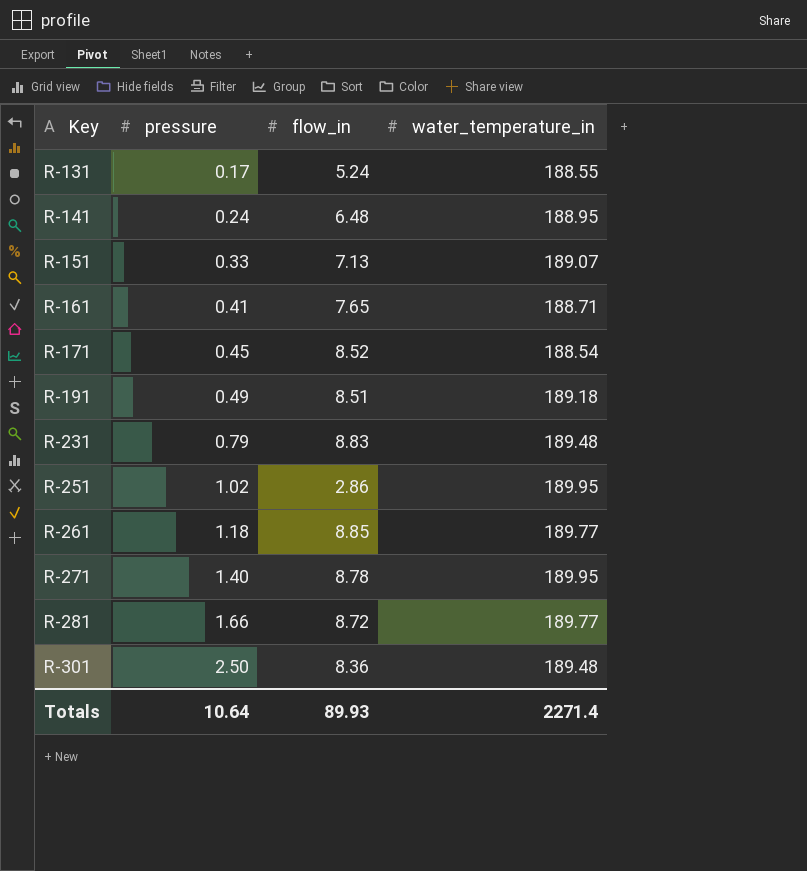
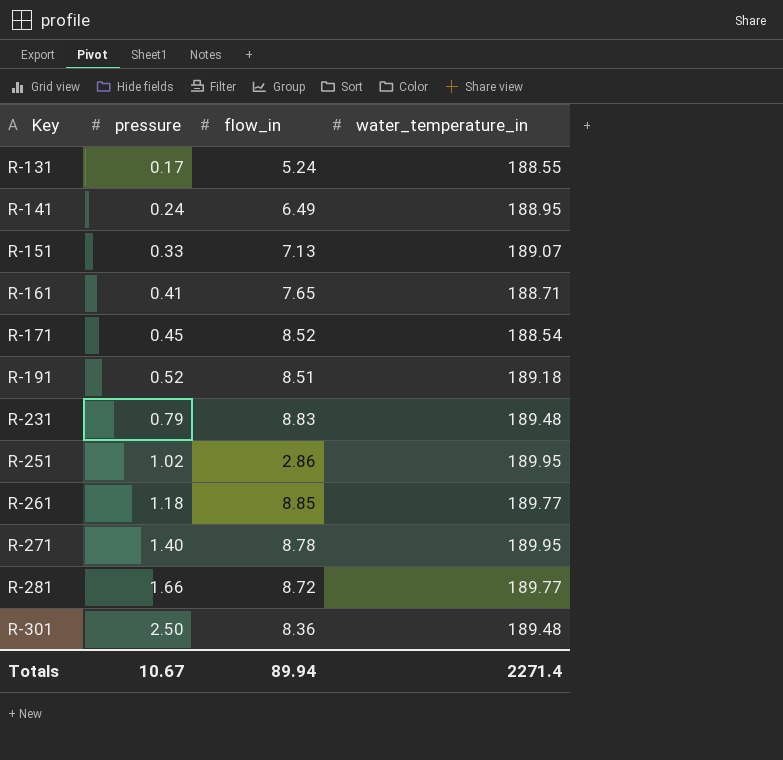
R-141 | flow_in: 6.48 -> 6.49
R-191 | pressure: 0.49 -> 0.52
Totals | pressure: 10.64 -> 10.67
Totals | flow_in: 89.93 -> 89.94

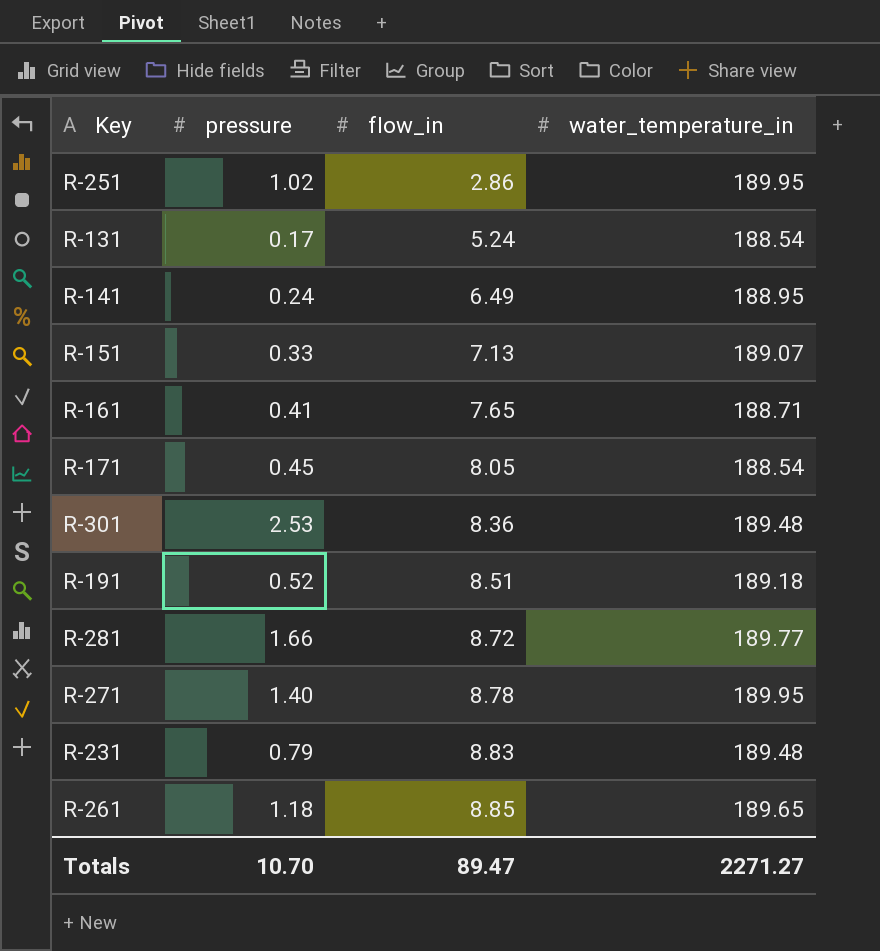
row order: Key ascending -> flow_in ascending
R-131 | water_temperature_in: 188.55 -> 188.54
R-171 | flow_in: 8.52 -> 8.05
R-301 | pressure: 2.50 -> 2.53
R-261 | water_temperature_in: 189.77 -> 189.65
Totals | pressure: 10.67 -> 10.70
Totals | flow_in: 89.94 -> 89.47
Totals | water_temperature_in: 2271.4 -> 2271.27

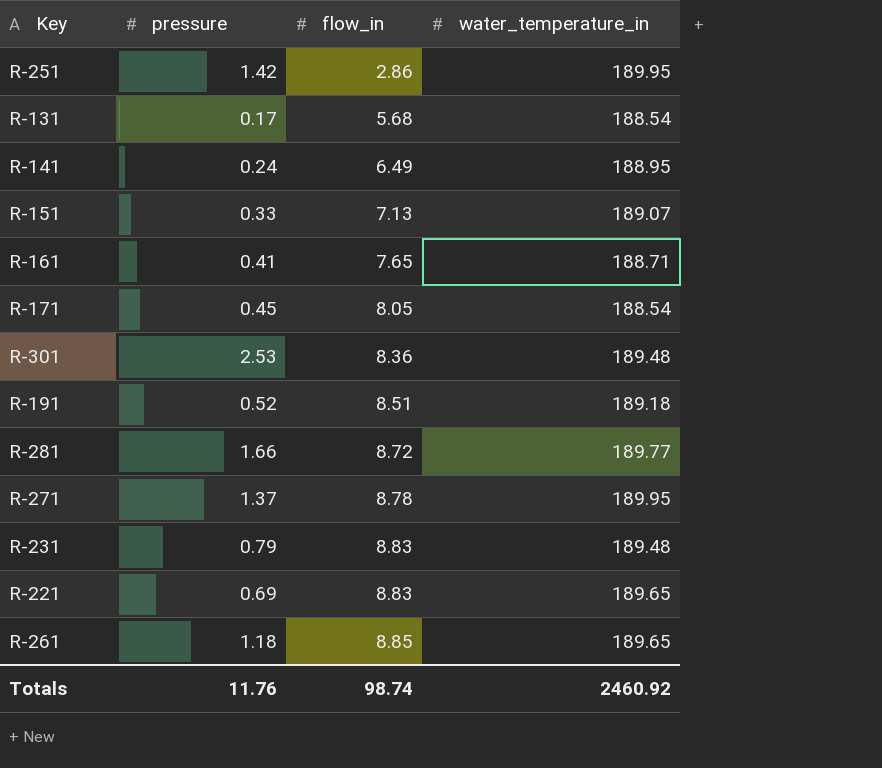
R-251 | pressure: 1.02 -> 1.42
R-131 | flow_in: 5.24 -> 5.68
R-271 | pressure: 1.40 -> 1.37
row R-221: none -> 0.69 | 8.83 | 189.65
Totals | pressure: 10.70 -> 11.76
Totals | flow_in: 89.47 -> 98.74
Totals | water_temperature_in: 2271.27 -> 2460.92

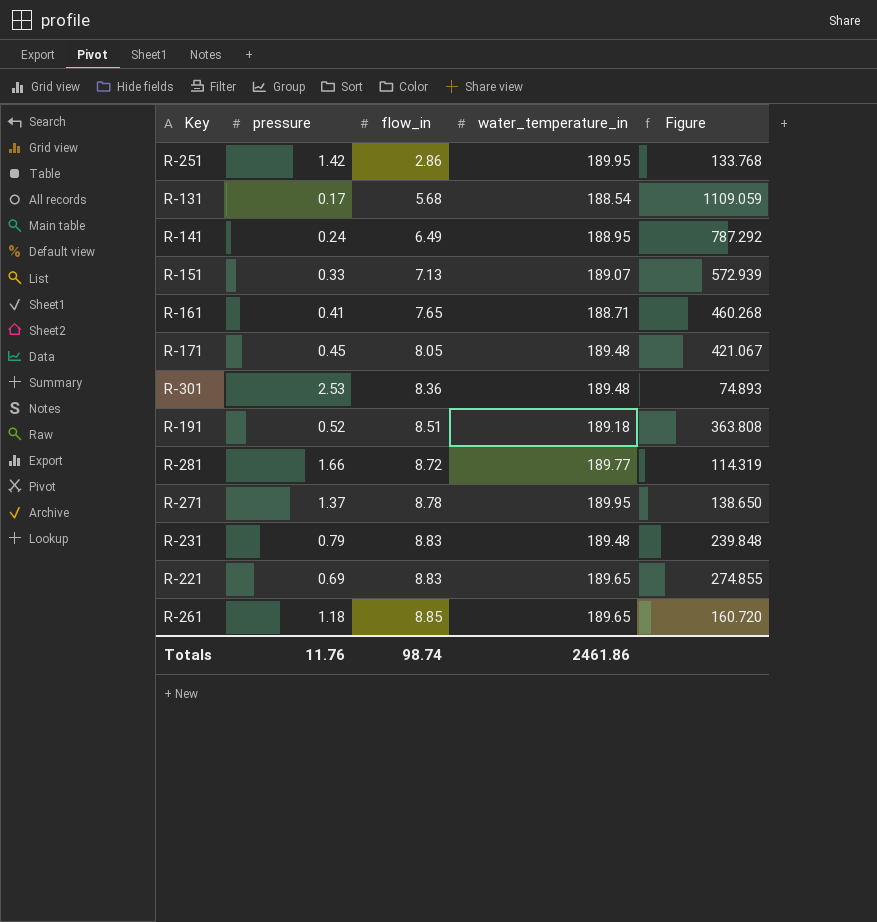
column Figure | formula: none -> [water_temperature_in] / [pressure]
R-171 | water_temperature_in: 188.54 -> 189.48
Totals | water_temperature_in: 2460.92 -> 2461.86

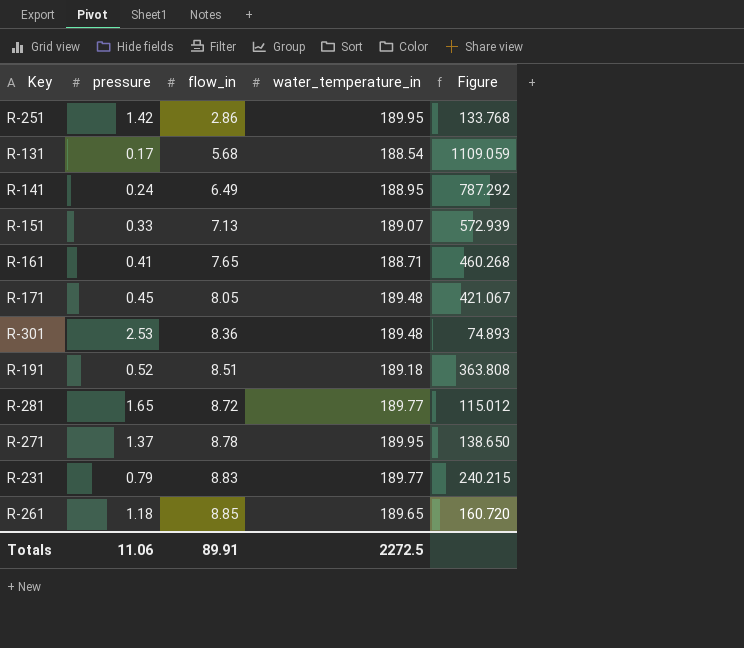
row R-221: 0.69 | 8.83 | 189.65 | 274.855 -> none
R-281 | pressure: 1.66 -> 1.65
R-281 | Figure: 114.319 -> 115.012
R-231 | water_temperature_in: 189.48 -> 189.77
R-231 | Figure: 239.848 -> 240.215
Totals | pressure: 11.76 -> 11.06
Totals | flow_in: 98.74 -> 89.91
Totals | water_temperature_in: 2461.86 -> 2272.5

